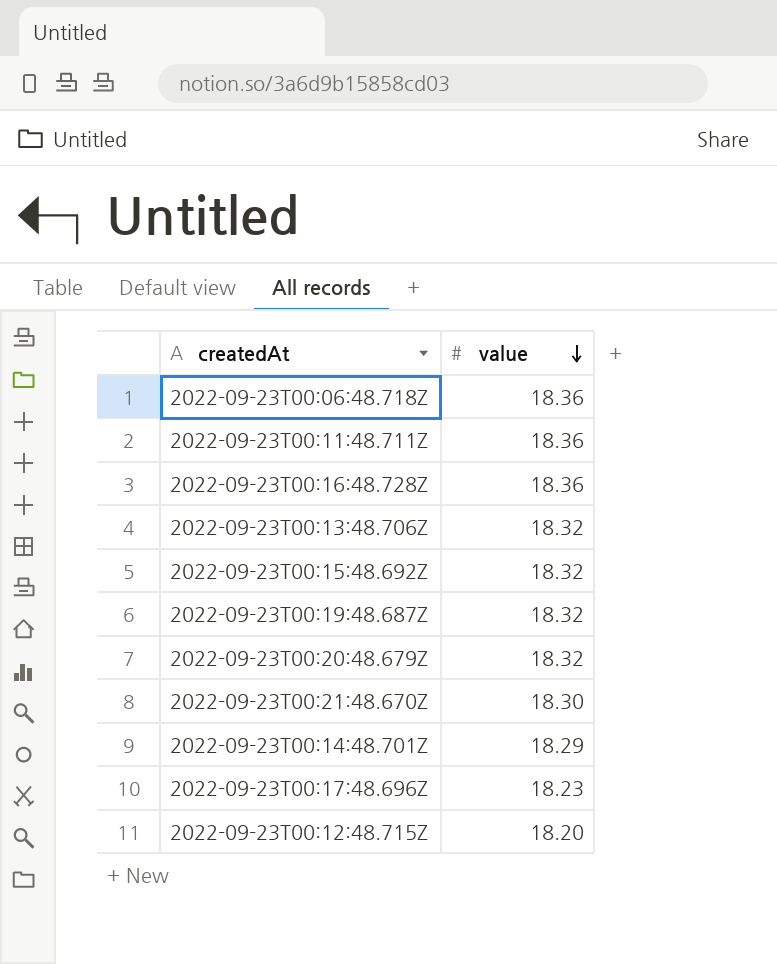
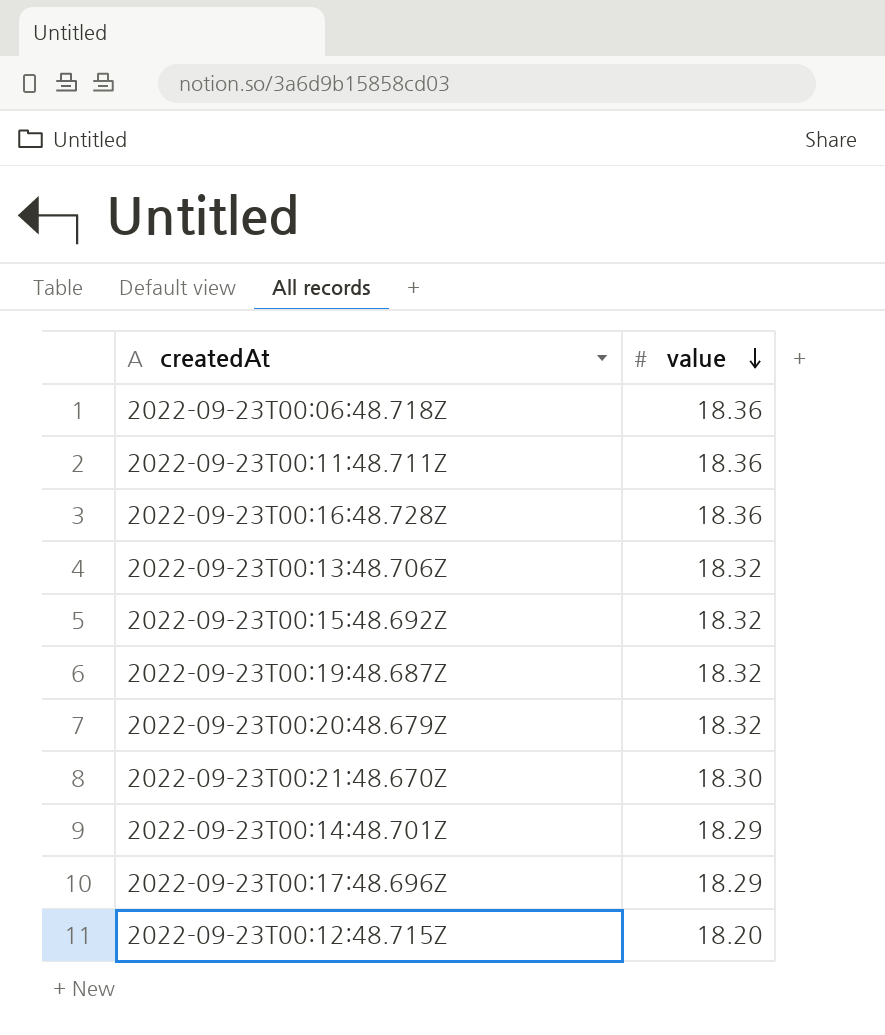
2022-09-23T00:17:48.696Z | value: 18.23 -> 18.29

